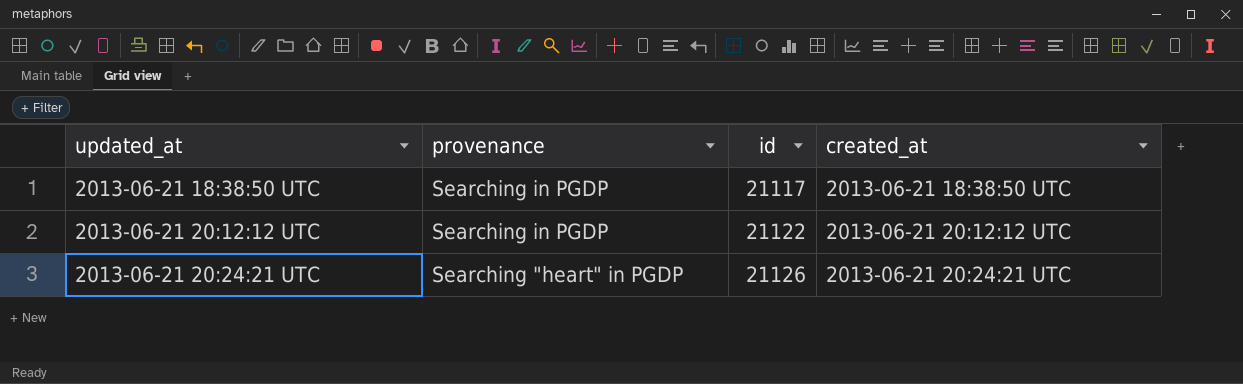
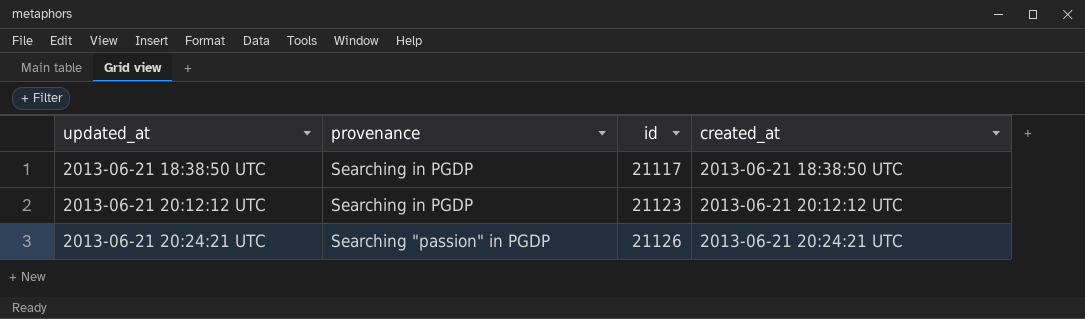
2013-06-21 20:12:12 UTC | id: 21122 -> 21123
2013-06-21 20:24:21 UTC | provenance: Searching "heart" in PGDP -> Searching "passion" in PGDP

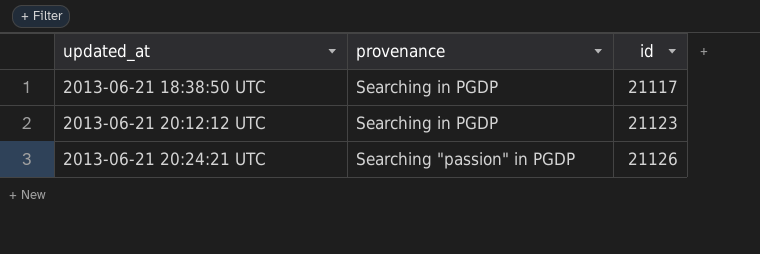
column created_at | position: 4 -> none

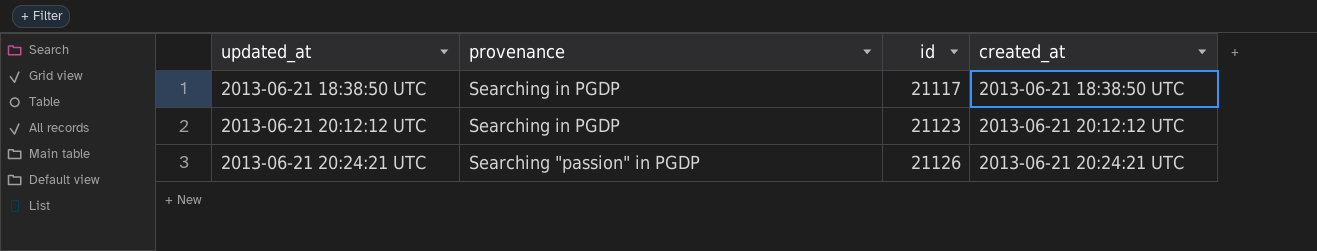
column created_at | position: none -> 4

